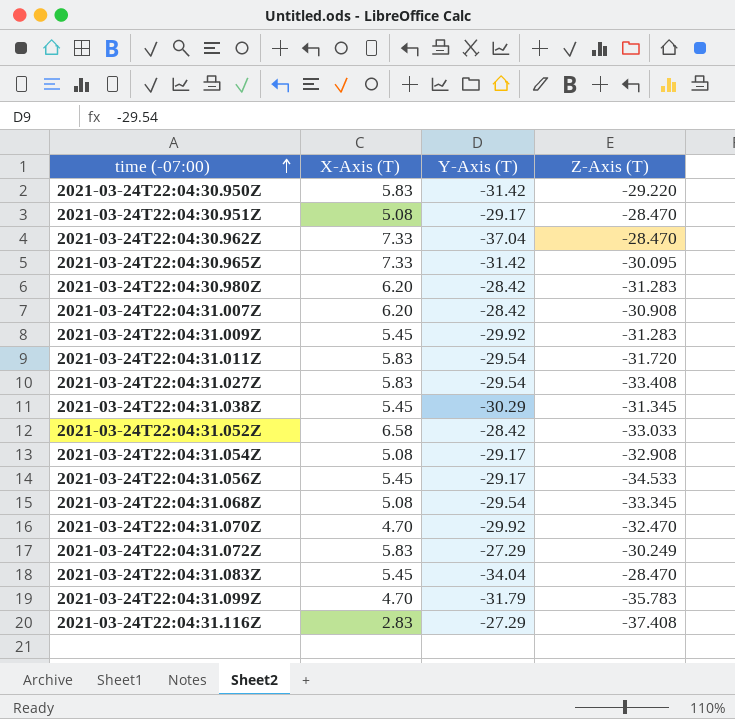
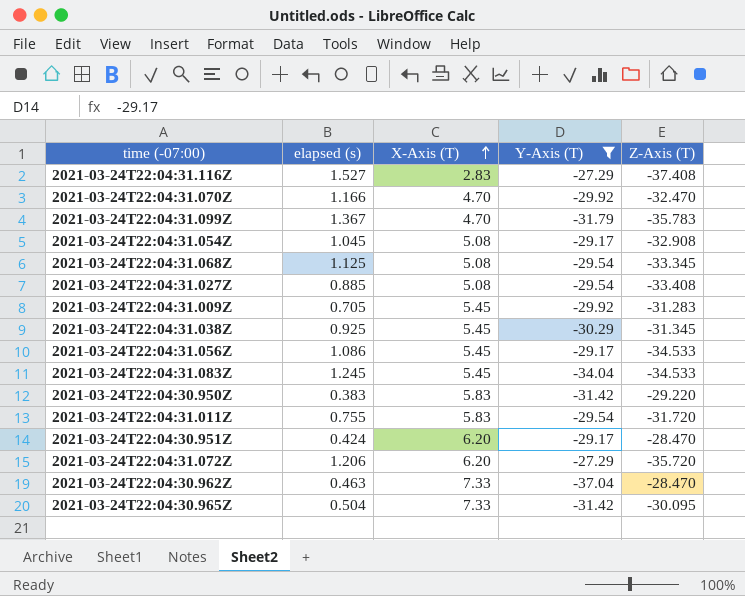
filter: none -> Y-Axis (T) != -28.42
row order: time (-07:00) ascending -> X-Axis (T) ascending
column elapsed (s) | position: none -> 2
2021-03-24T22:04:31.027Z | X-Axis (T): 5.83 -> 5.08
2021-03-24T22:04:31.083Z | Z-Axis (T): -28.470 -> -34.533
2021-03-24T22:04:30.951Z | X-Axis (T): 5.08 -> 6.20
2021-03-24T22:04:31.072Z | X-Axis (T): 5.83 -> 6.20
2021-03-24T22:04:31.072Z | Z-Axis (T): -30.249 -> -35.720

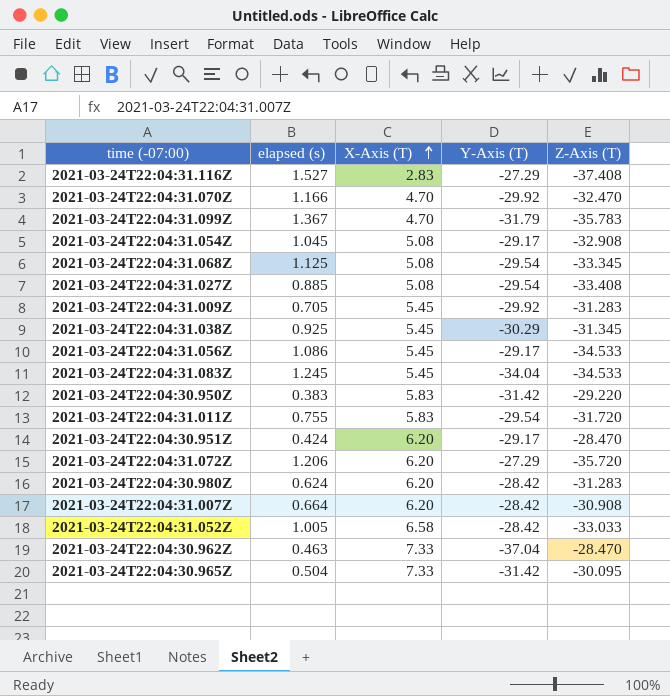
filter: Y-Axis (T) != -28.42 -> none

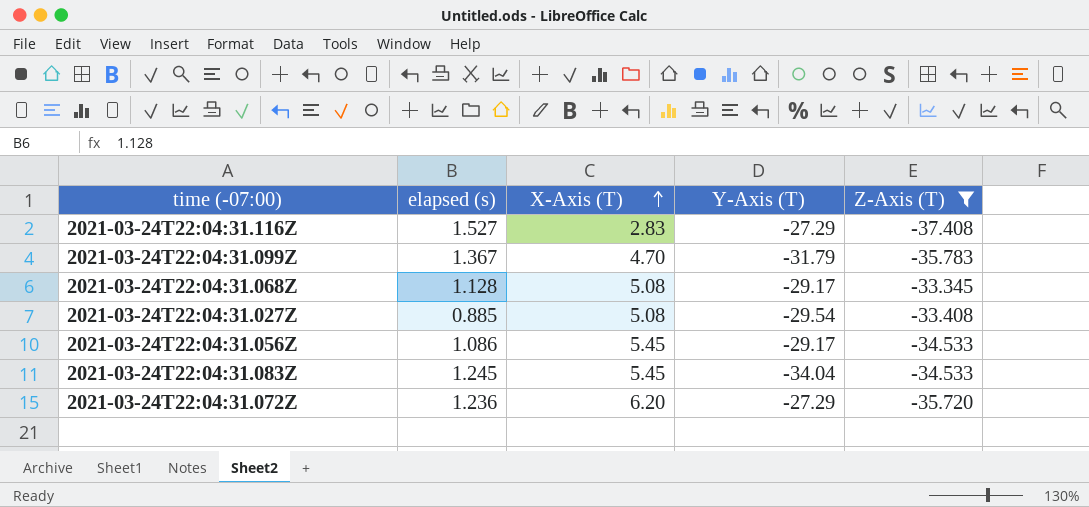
filter: none -> Z-Axis (T) <= -33.345
2021-03-24T22:04:31.068Z | elapsed (s): 1.125 -> 1.128
2021-03-24T22:04:31.068Z | Y-Axis (T): -29.54 -> -29.17
2021-03-24T22:04:31.072Z | elapsed (s): 1.206 -> 1.236

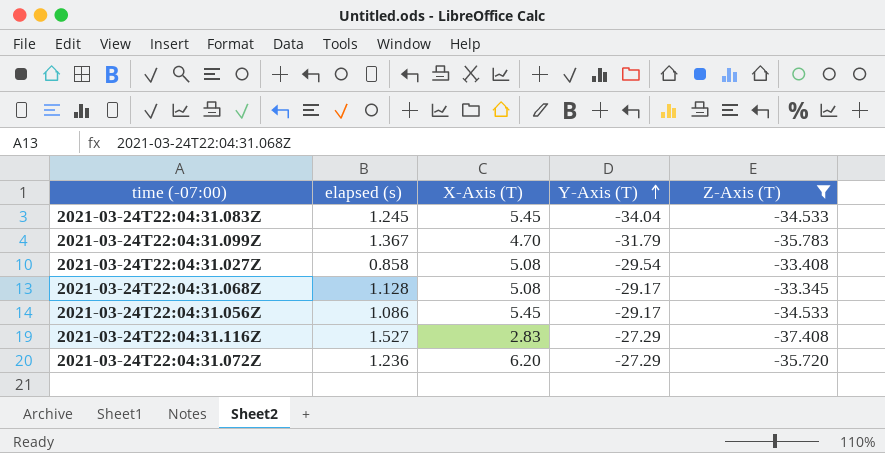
row order: X-Axis (T) ascending -> Y-Axis (T) ascending
2021-03-24T22:04:31.027Z | elapsed (s): 0.885 -> 0.858

